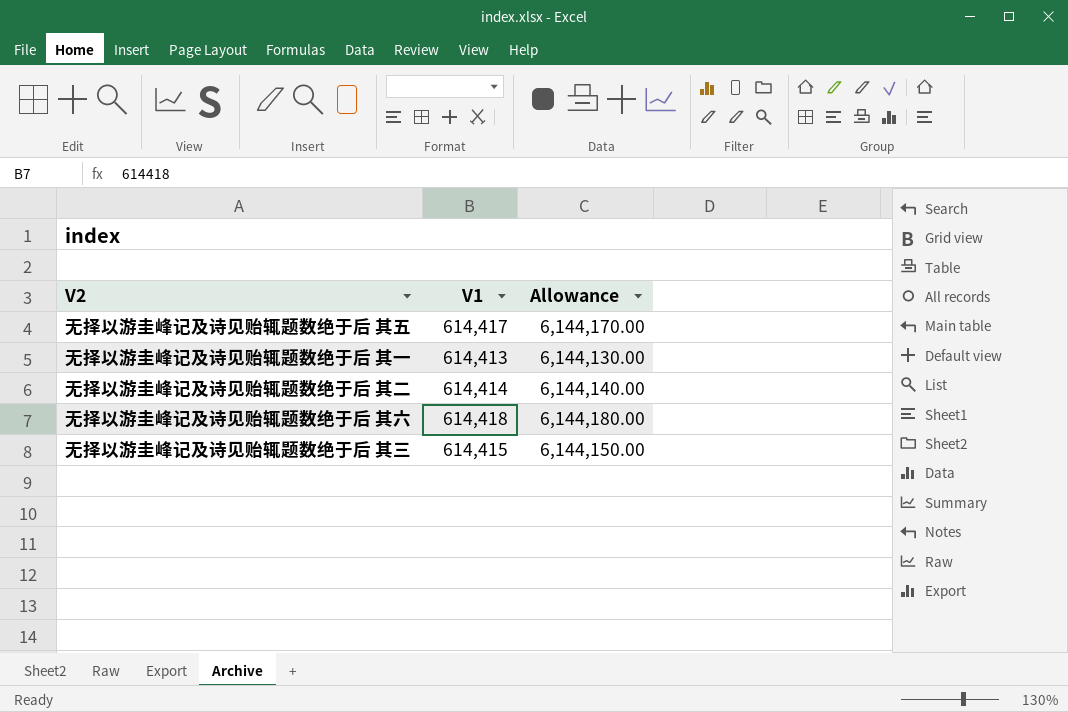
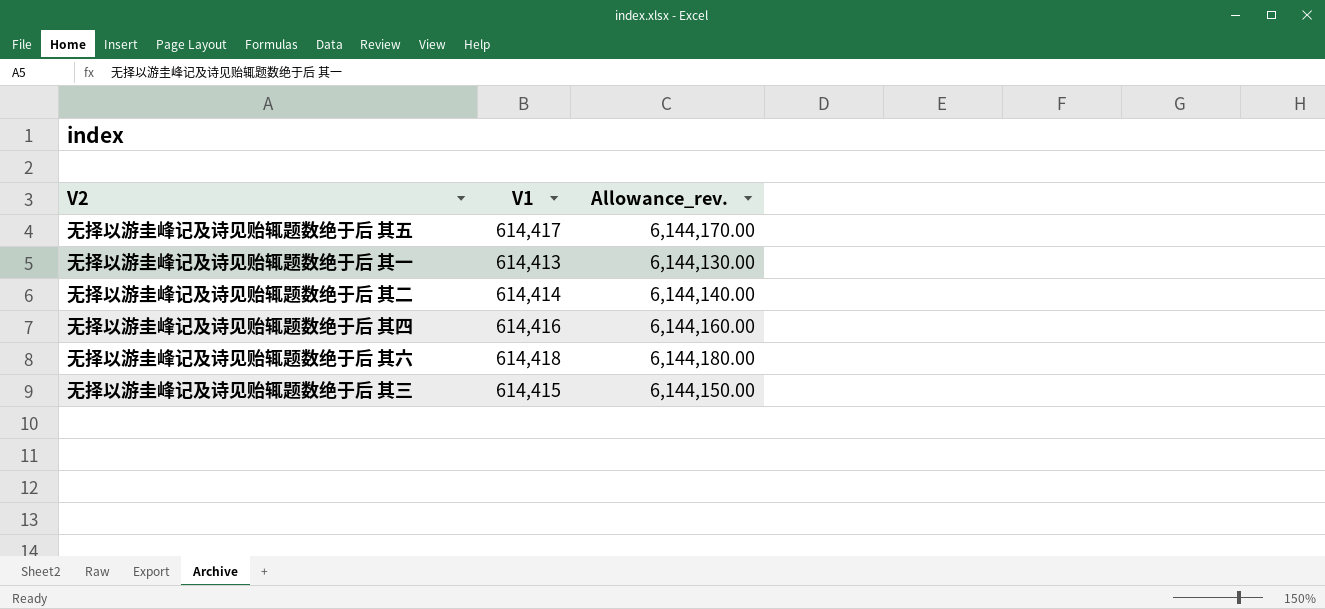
column name: Allowance -> Allowance_rev.
row 无择以游圭峰记及诗见贻辄题数绝于后 其四: none -> 614,416 | 6,144,160.00

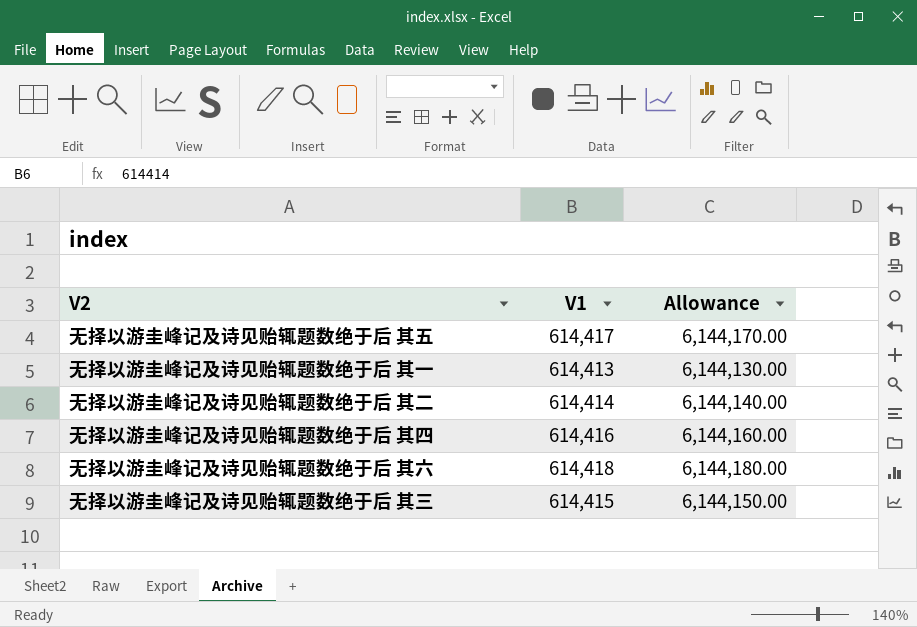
column name: Allowance_rev. -> Allowance

